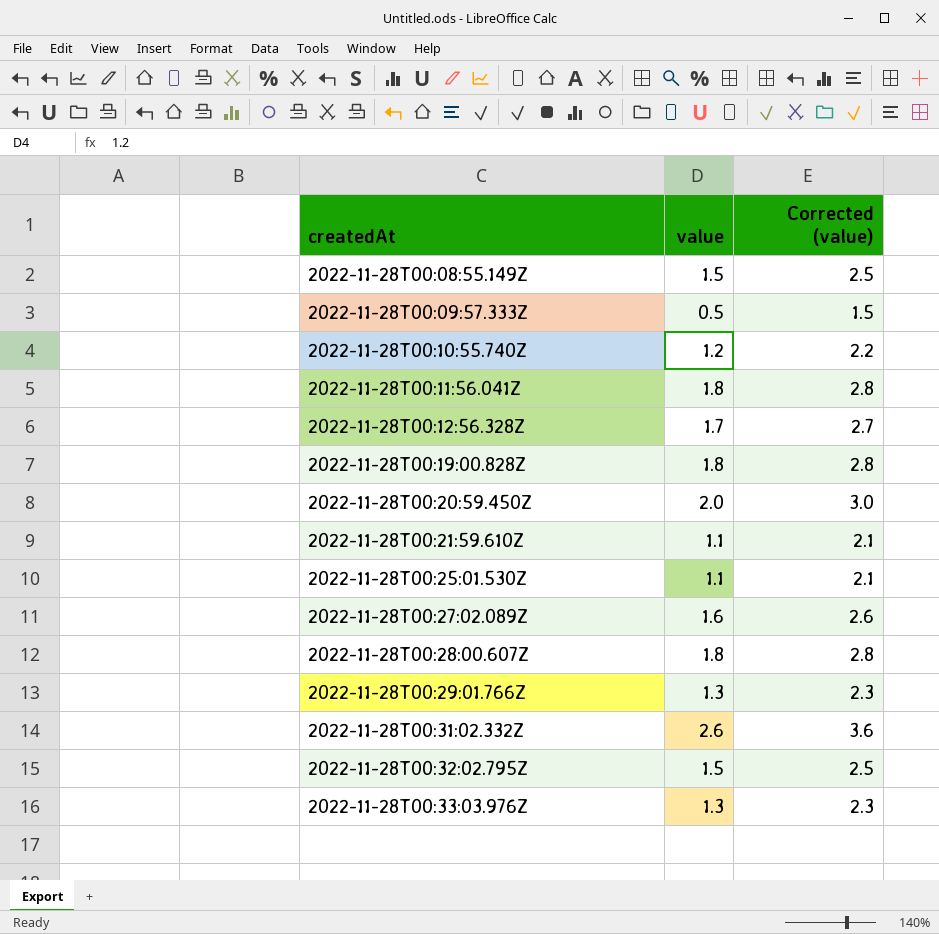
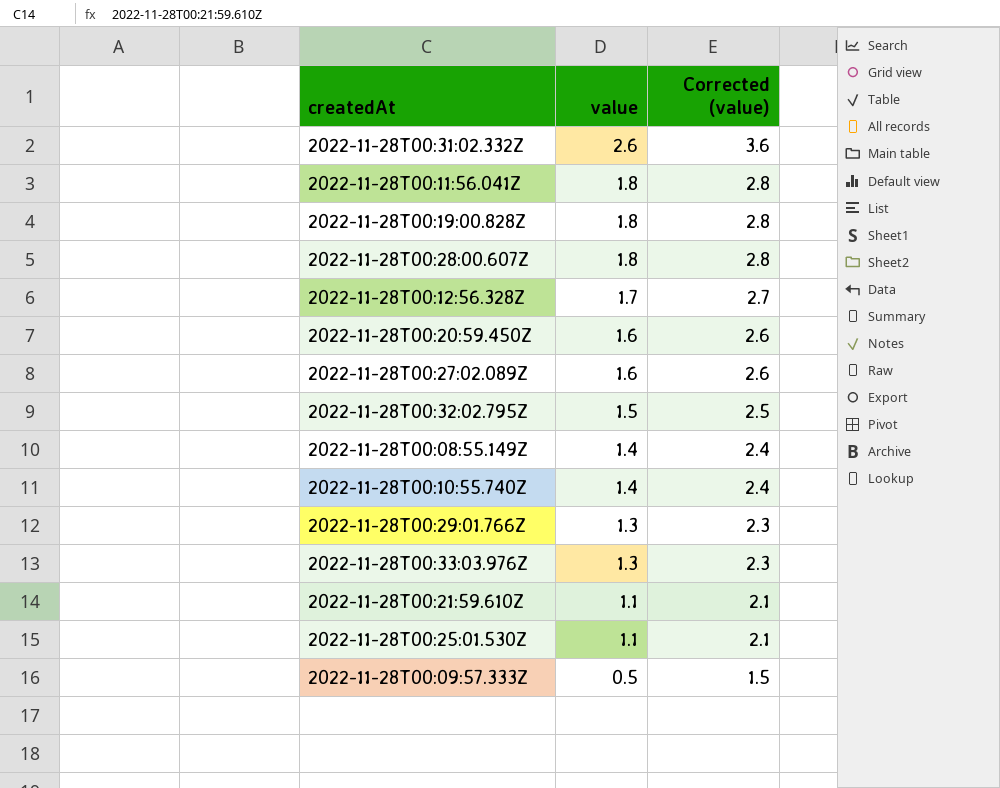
row order: createdAt ascending -> value descending
2022-11-28T00:20:59.450Z | value: 2.0 -> 1.6
2022-11-28T00:20:59.450Z | Corrected (value): 3.0 -> 2.6
2022-11-28T00:08:55.149Z | value: 1.5 -> 1.4
2022-11-28T00:08:55.149Z | Corrected (value): 2.5 -> 2.4
2022-11-28T00:10:55.740Z | value: 1.2 -> 1.4
2022-11-28T00:10:55.740Z | Corrected (value): 2.2 -> 2.4

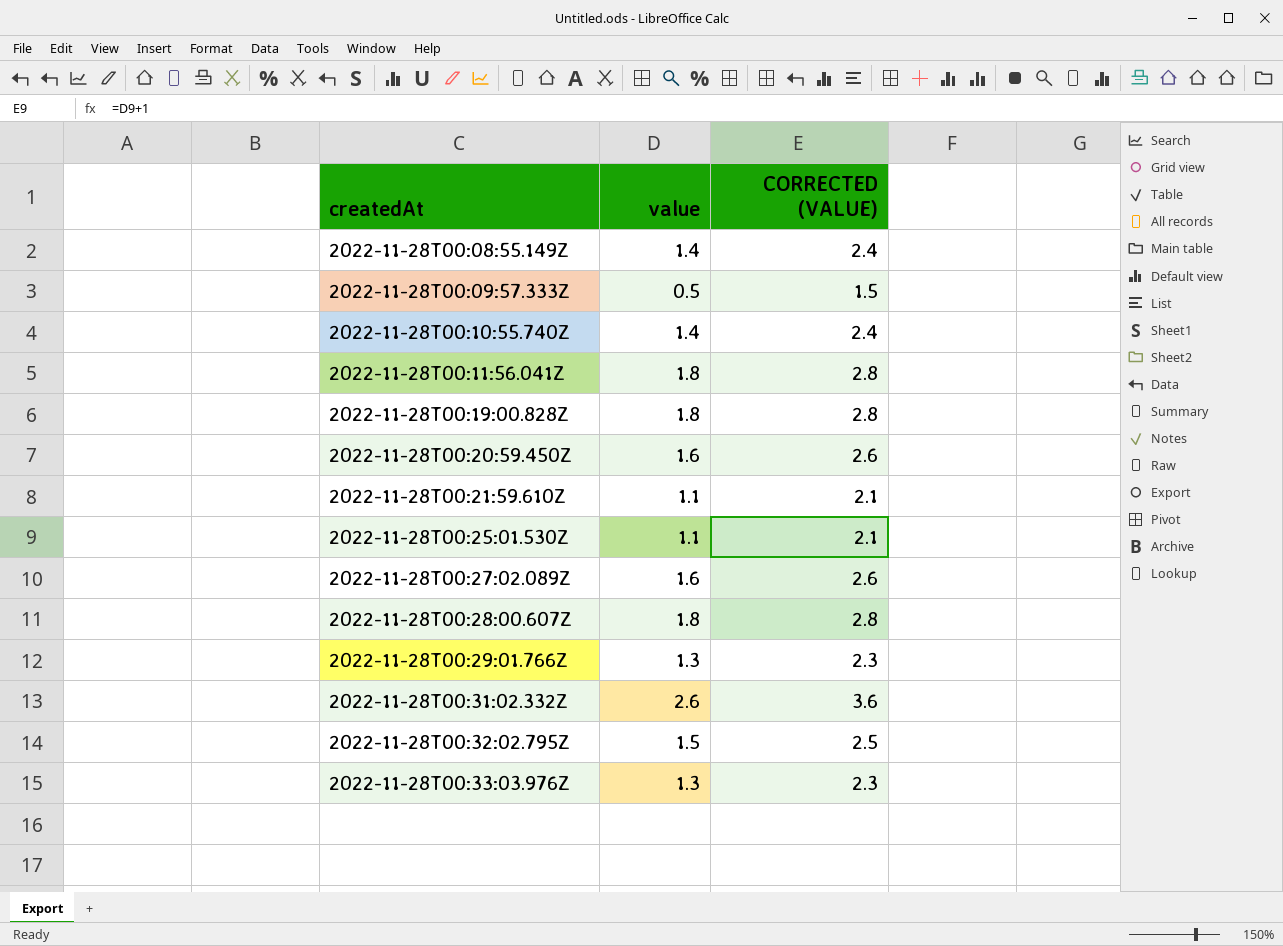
row order: value descending -> createdAt ascending
column name: Corrected (value) -> CORRECTED (VALUE)
row 2022-11-28T00:12:56.328Z: 1.7 | 2.7 -> none

